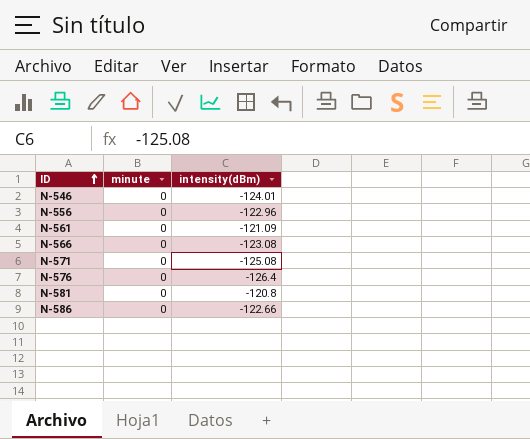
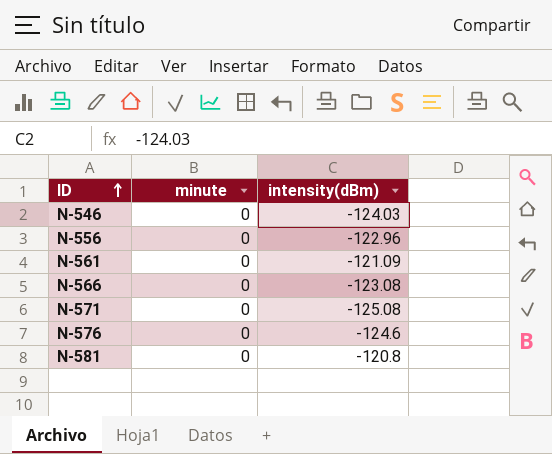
row N-586: 0 | -122.66 -> none
N-546 | intensity(dBm): -124.01 -> -124.03
N-576 | intensity(dBm): -126.4 -> -124.6

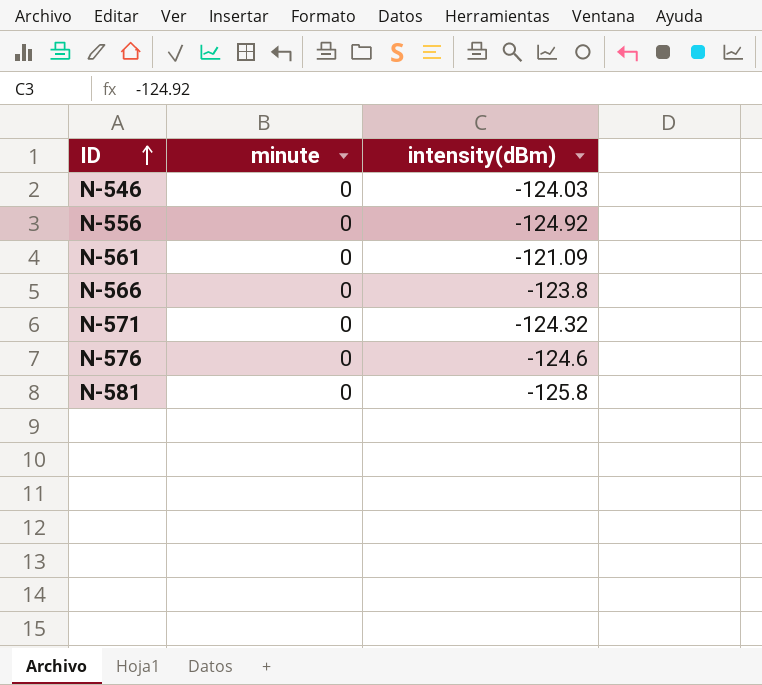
N-556 | intensity(dBm): -122.96 -> -124.92
N-566 | intensity(dBm): -123.08 -> -123.8
N-571 | intensity(dBm): -125.08 -> -124.32
N-581 | intensity(dBm): -120.8 -> -125.8

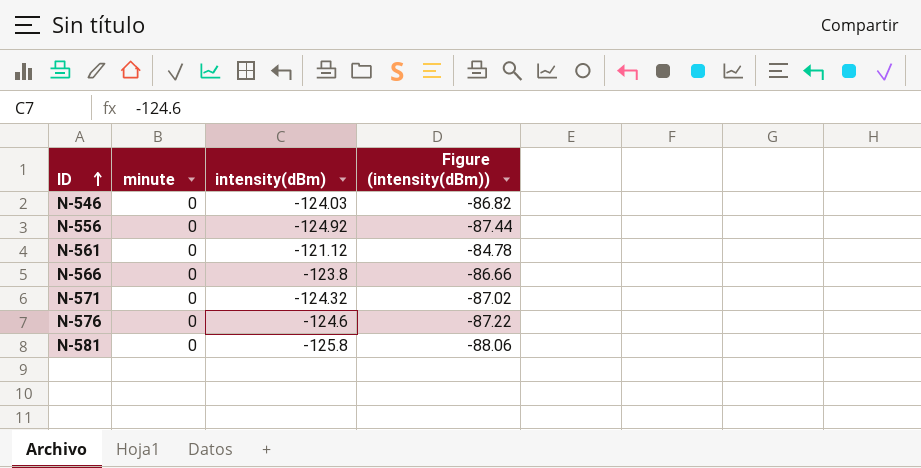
column Figure (intensity(dBm)) | formula: none -> [intensity(dBm)] * 0.7
N-561 | intensity(dBm): -121.09 -> -121.12

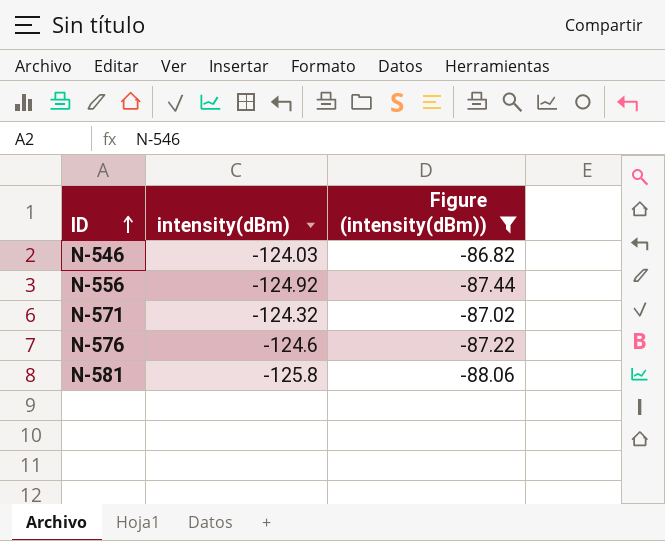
filter: none -> Figure (intensity(dBm)) <= -86.82
column minute | position: 2 -> none

